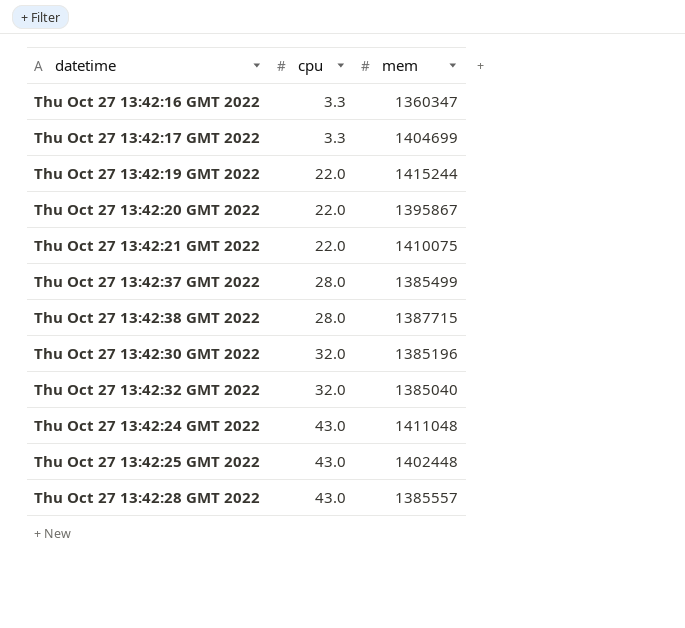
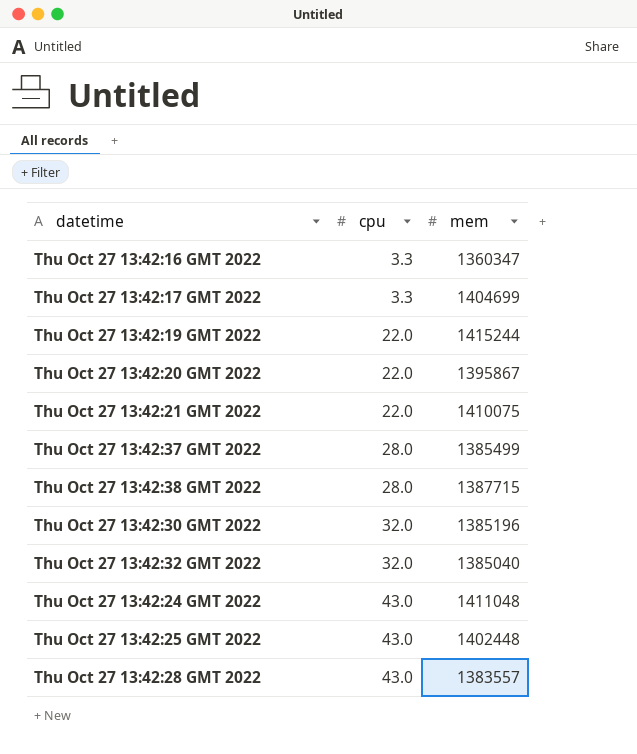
Thu Oct 27 13:42:28 GMT 2022 | mem: 1385557 -> 1383557

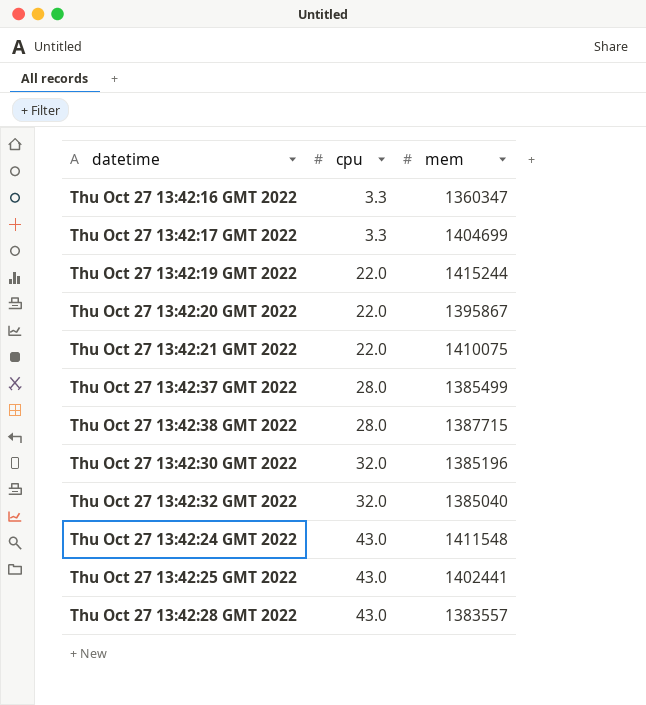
Thu Oct 27 13:42:24 GMT 2022 | mem: 1411048 -> 1411548
Thu Oct 27 13:42:25 GMT 2022 | mem: 1402448 -> 1402441

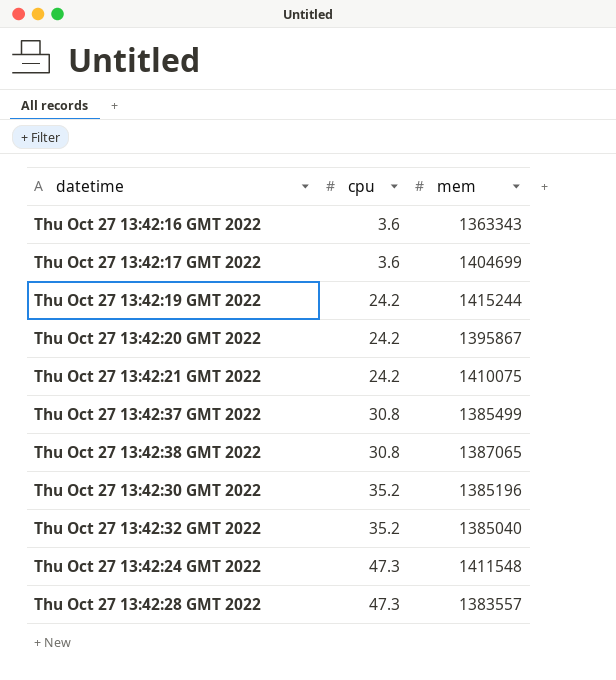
row Thu Oct 27 13:42:25 GMT 2022: 43.0 | 1402441 -> none
Thu Oct 27 13:42:16 GMT 2022 | cpu: 3.3 -> 3.6
Thu Oct 27 13:42:16 GMT 2022 | mem: 1360347 -> 1363343
Thu Oct 27 13:42:17 GMT 2022 | cpu: 3.3 -> 3.6
Thu Oct 27 13:42:19 GMT 2022 | cpu: 22.0 -> 24.2
Thu Oct 27 13:42:20 GMT 2022 | cpu: 22.0 -> 24.2
Thu Oct 27 13:42:21 GMT 2022 | cpu: 22.0 -> 24.2
Thu Oct 27 13:42:37 GMT 2022 | cpu: 28.0 -> 30.8
Thu Oct 27 13:42:38 GMT 2022 | cpu: 28.0 -> 30.8
Thu Oct 27 13:42:38 GMT 2022 | mem: 1387715 -> 1387065
Thu Oct 27 13:42:30 GMT 2022 | cpu: 32.0 -> 35.2
Thu Oct 27 13:42:32 GMT 2022 | cpu: 32.0 -> 35.2
Thu Oct 27 13:42:24 GMT 2022 | cpu: 43.0 -> 47.3
Thu Oct 27 13:42:28 GMT 2022 | cpu: 43.0 -> 47.3

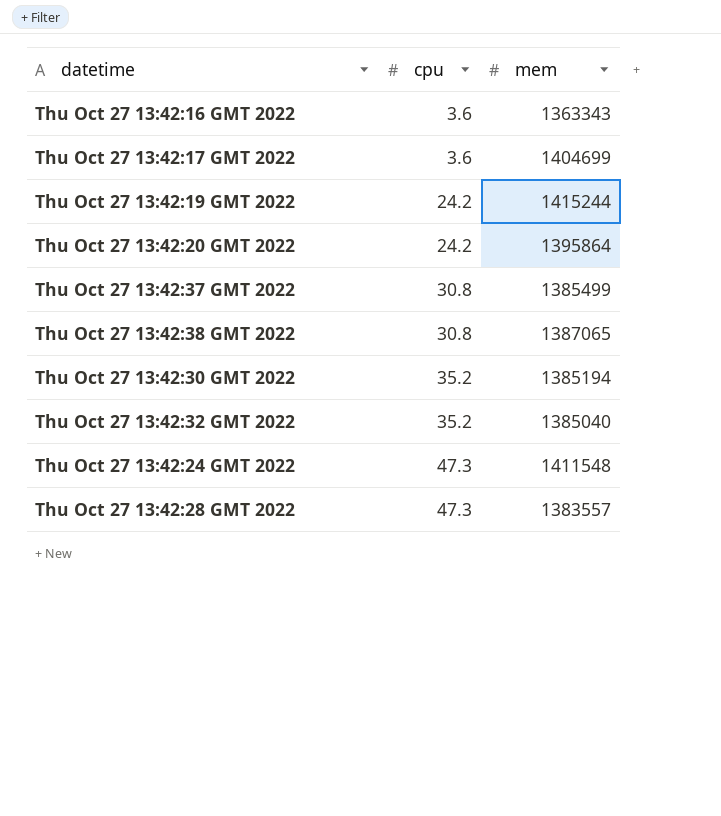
row Thu Oct 27 13:42:21 GMT 2022: 24.2 | 1410075 -> none
Thu Oct 27 13:42:20 GMT 2022 | mem: 1395867 -> 1395864
Thu Oct 27 13:42:30 GMT 2022 | mem: 1385196 -> 1385194

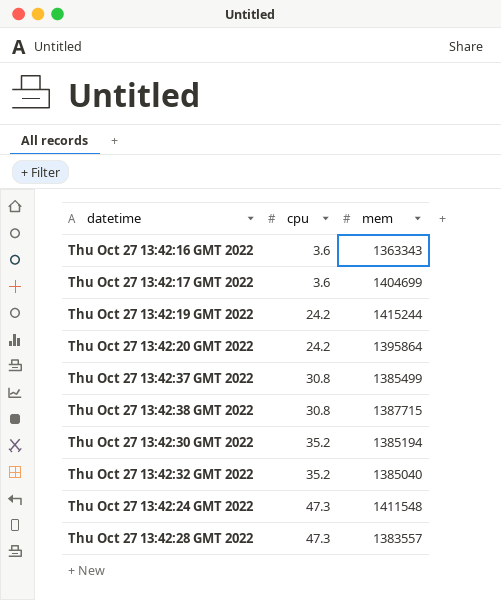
Thu Oct 27 13:42:38 GMT 2022 | mem: 1387065 -> 1387715

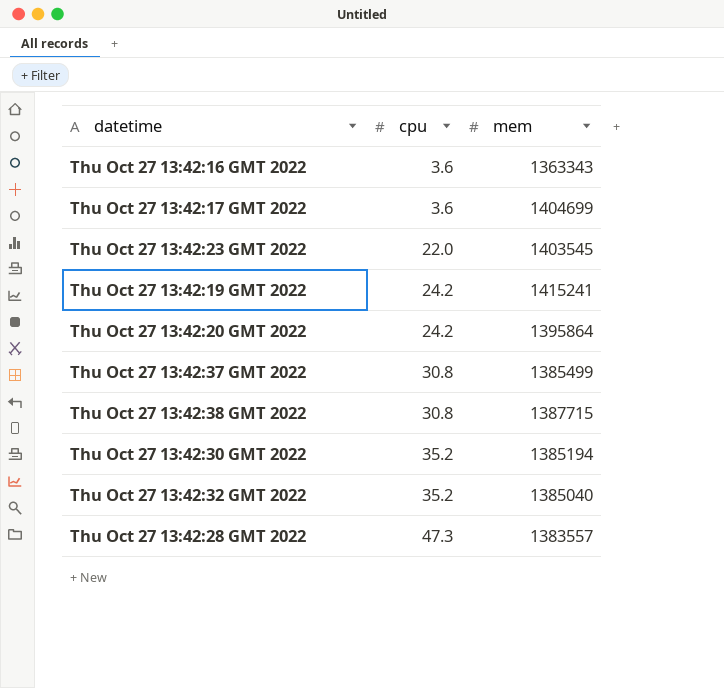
row Thu Oct 27 13:42:24 GMT 2022: 47.3 | 1411548 -> none
row Thu Oct 27 13:42:23 GMT 2022: none -> 22.0 | 1403545
Thu Oct 27 13:42:19 GMT 2022 | mem: 1415244 -> 1415241

